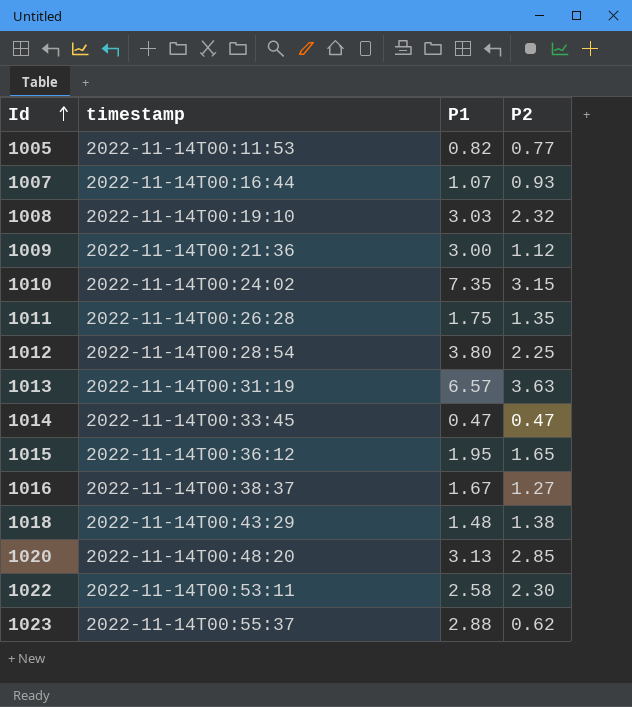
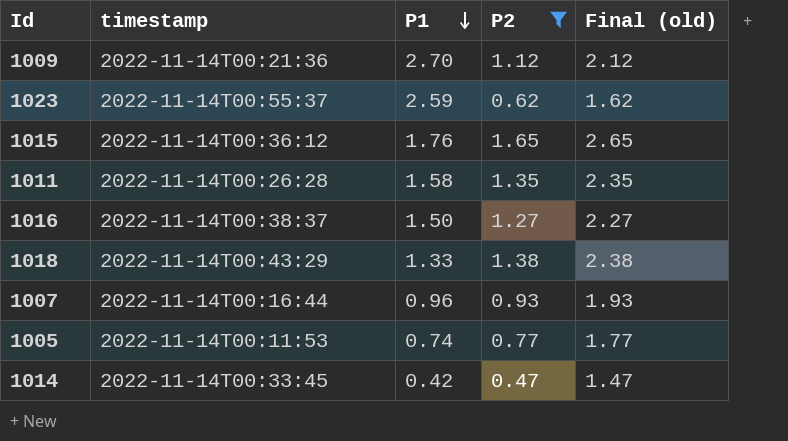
filter: none -> P2 <= 1.65
row order: Id ascending -> P1 descending
column Final (old) | formula: none -> [P2] + 1
1009 | P1: 3.00 -> 2.70
1023 | P1: 2.88 -> 2.59
1015 | P1: 1.95 -> 1.76
1011 | P1: 1.75 -> 1.58
1016 | P1: 1.67 -> 1.50
1018 | P1: 1.48 -> 1.33
1007 | P1: 1.07 -> 0.96
1005 | P1: 0.82 -> 0.74
1014 | P1: 0.47 -> 0.42

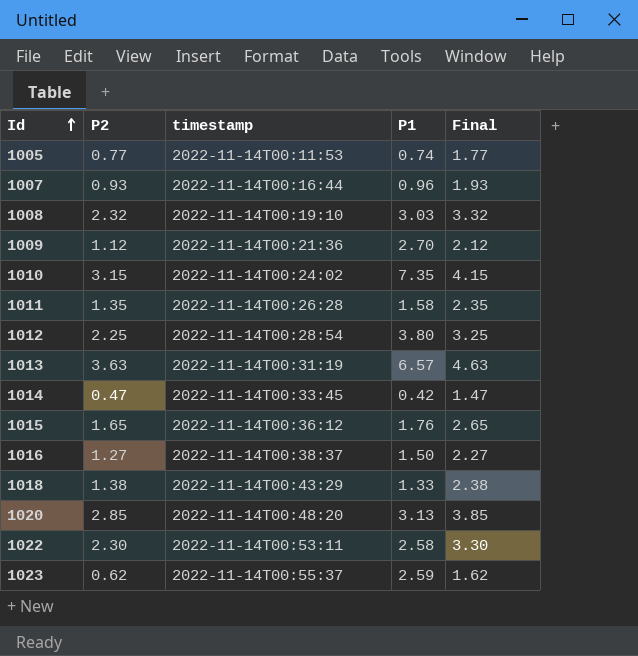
filter: P2 <= 1.65 -> none
row order: P1 descending -> Id ascending
column P2 | position: 4 -> 2
column name: Final (old) -> Final

